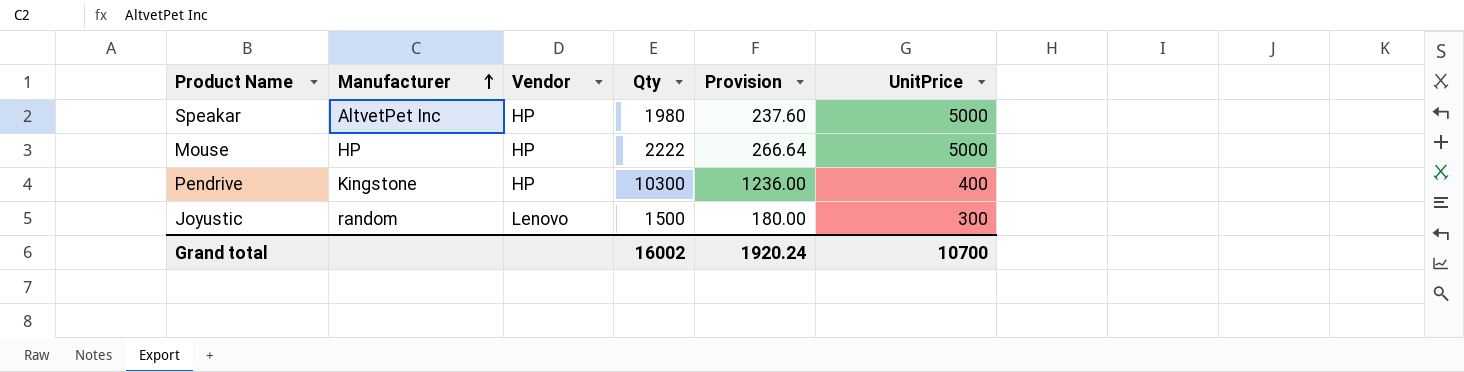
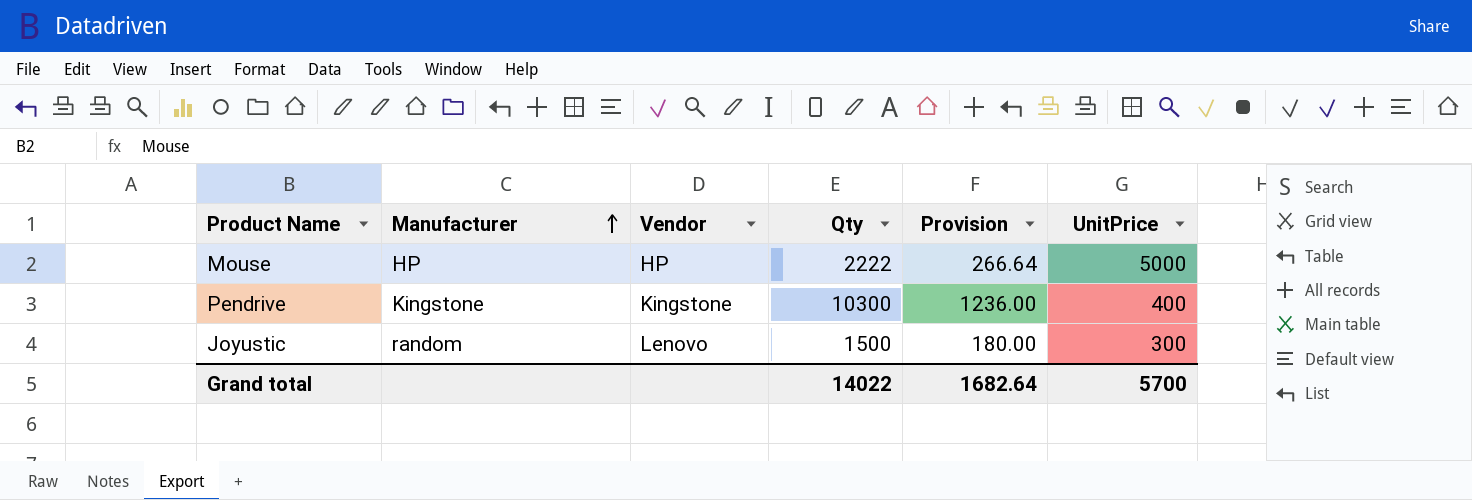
row Speakar: AltvetPet Inc | HP | 1980 | 237.60 | 5000 -> none
Pendrive | Vendor: HP -> Kingstone
Grand total | Qty: 16002 -> 14022
Grand total | Provision: 1920.24 -> 1682.64
Grand total | UnitPrice: 10700 -> 5700

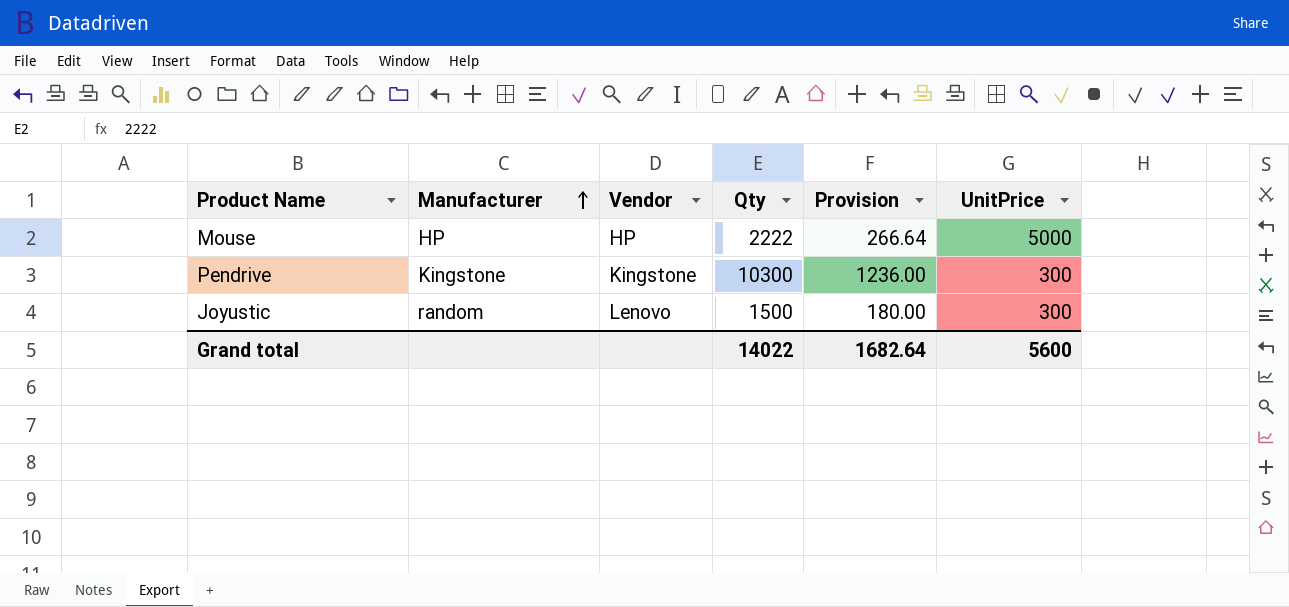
Pendrive | UnitPrice: 400 -> 300
Grand total | UnitPrice: 5700 -> 5600

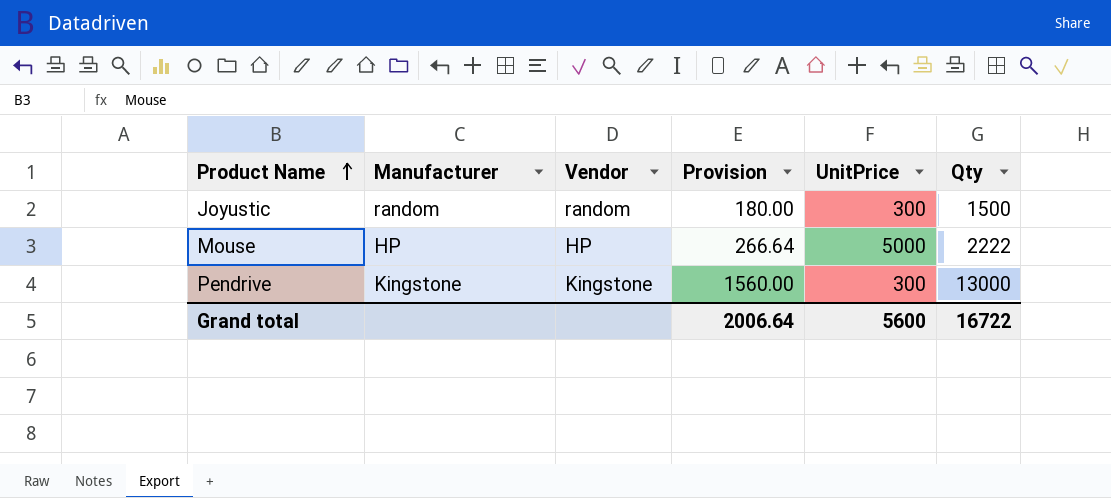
row order: Manufacturer ascending -> Product Name ascending
column Qty | position: 4 -> 6
Joyustic | Vendor: Lenovo -> random
Pendrive | Provision: 1236.00 -> 1560.00
Pendrive | Qty: 10300 -> 13000
Grand total | Provision: 1682.64 -> 2006.64
Grand total | Qty: 14022 -> 16722

